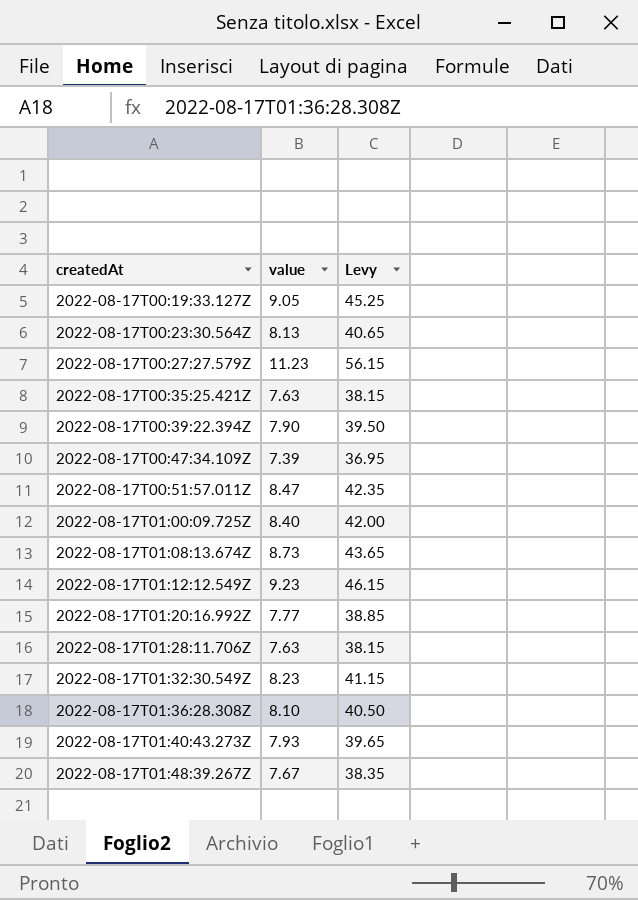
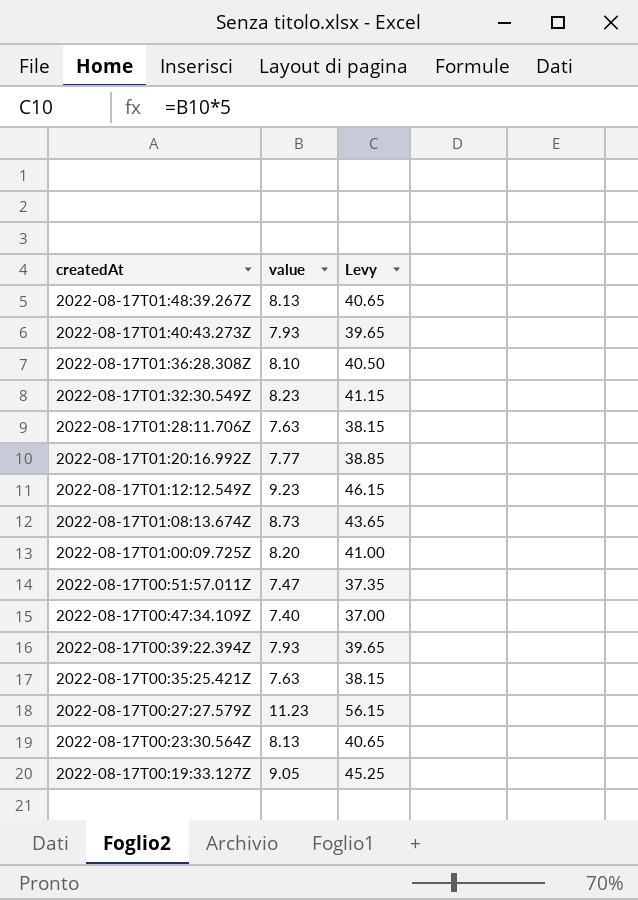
row order: createdAt ascending -> createdAt descending
2022-08-17T01:48:39.267Z | value: 7.67 -> 8.13
2022-08-17T01:48:39.267Z | Levy: 38.35 -> 40.65
2022-08-17T01:00:09.725Z | value: 8.40 -> 8.20
2022-08-17T01:00:09.725Z | Levy: 42.00 -> 41.00
2022-08-17T00:51:57.011Z | value: 8.47 -> 7.47
2022-08-17T00:51:57.011Z | Levy: 42.35 -> 37.35
2022-08-17T00:47:34.109Z | value: 7.39 -> 7.40
2022-08-17T00:47:34.109Z | Levy: 36.95 -> 37.00
2022-08-17T00:39:22.394Z | value: 7.90 -> 7.93
2022-08-17T00:39:22.394Z | Levy: 39.50 -> 39.65

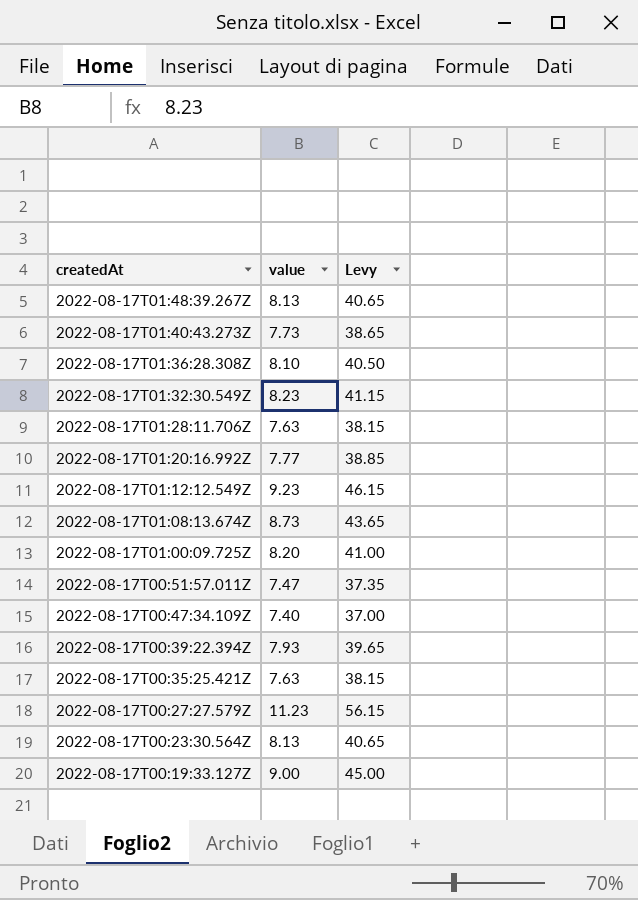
2022-08-17T01:40:43.273Z | value: 7.93 -> 7.73
2022-08-17T01:40:43.273Z | Levy: 39.65 -> 38.65
2022-08-17T00:19:33.127Z | value: 9.05 -> 9.00
2022-08-17T00:19:33.127Z | Levy: 45.25 -> 45.00

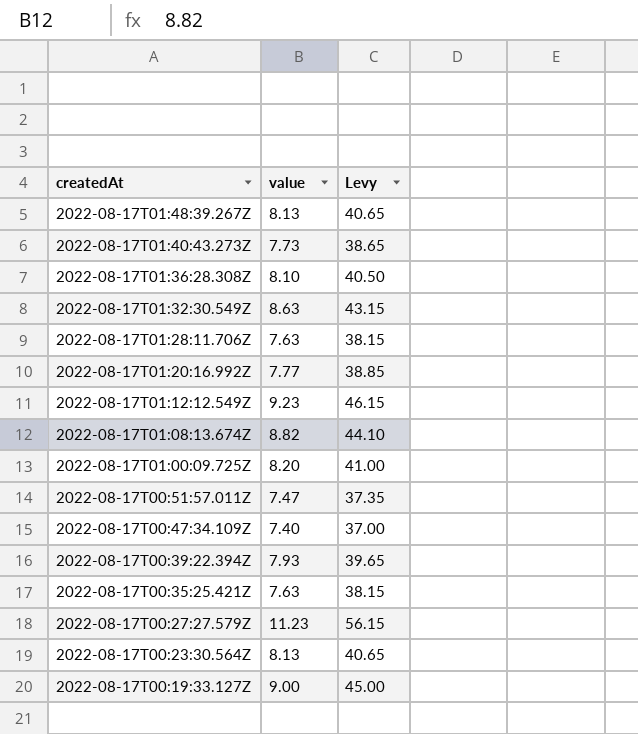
2022-08-17T01:32:30.549Z | value: 8.23 -> 8.63
2022-08-17T01:32:30.549Z | Levy: 41.15 -> 43.15
2022-08-17T01:08:13.674Z | value: 8.73 -> 8.82
2022-08-17T01:08:13.674Z | Levy: 43.65 -> 44.10

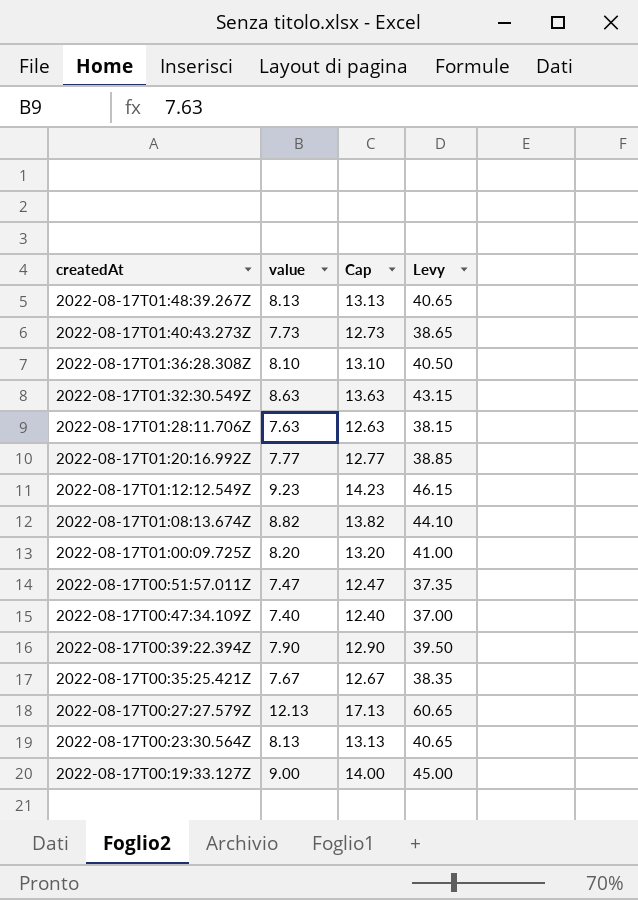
column Cap | formula: none -> [value] + 5
2022-08-17T00:39:22.394Z | value: 7.93 -> 7.90
2022-08-17T00:39:22.394Z | Levy: 39.65 -> 39.50
2022-08-17T00:35:25.421Z | value: 7.63 -> 7.67
2022-08-17T00:35:25.421Z | Levy: 38.15 -> 38.35
2022-08-17T00:27:27.579Z | value: 11.23 -> 12.13
2022-08-17T00:27:27.579Z | Levy: 56.15 -> 60.65

